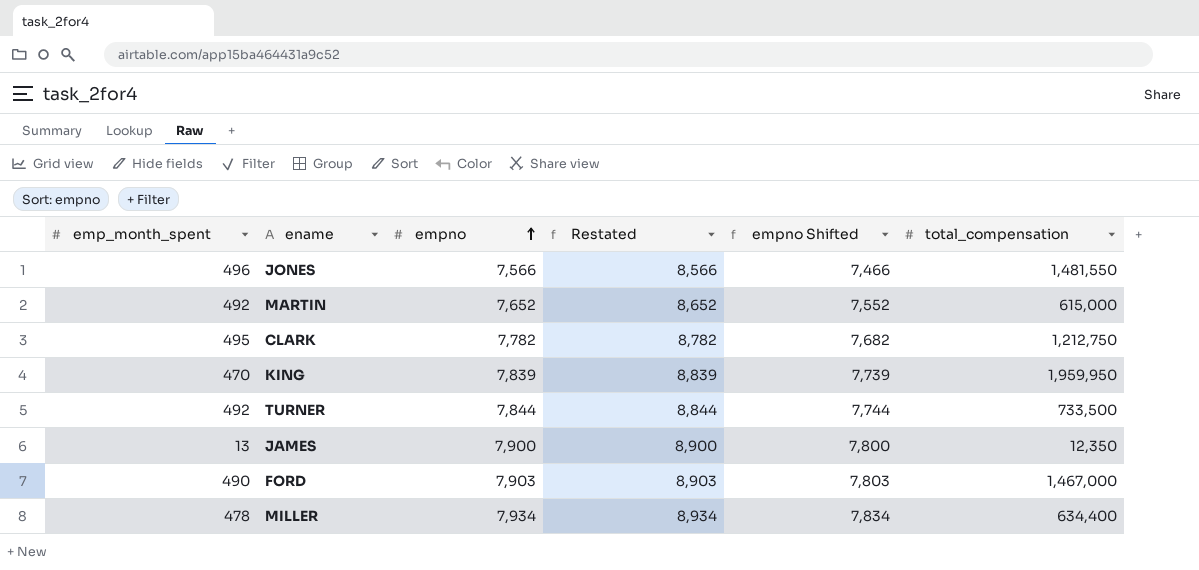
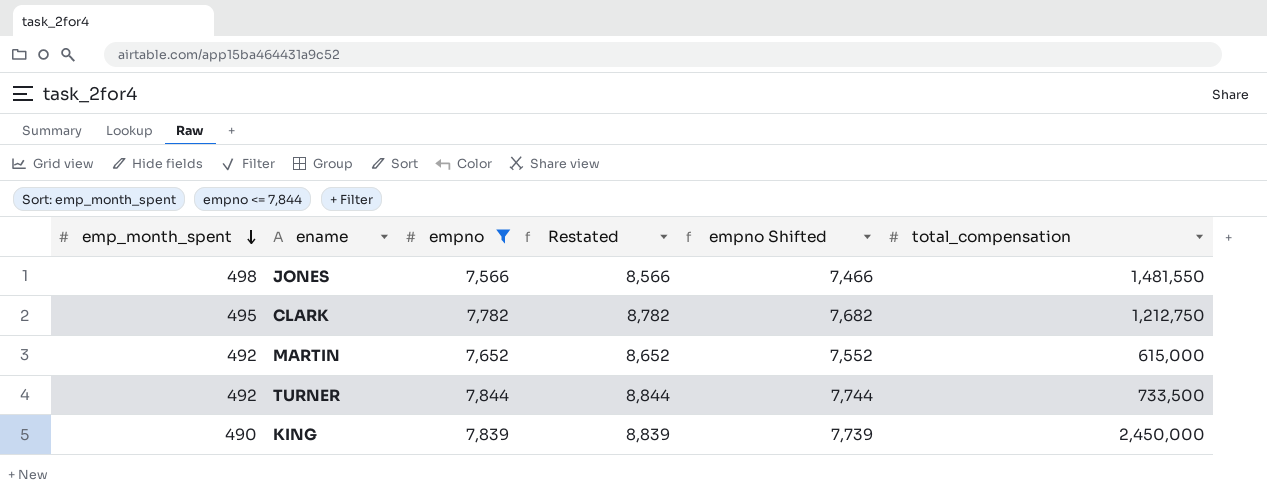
filter: none -> empno <= 7,844
row order: empno ascending -> emp_month_spent descending
JONES | emp_month_spent: 496 -> 498
KING | emp_month_spent: 470 -> 490
KING | total_compensation: 1,959,950 -> 2,450,000

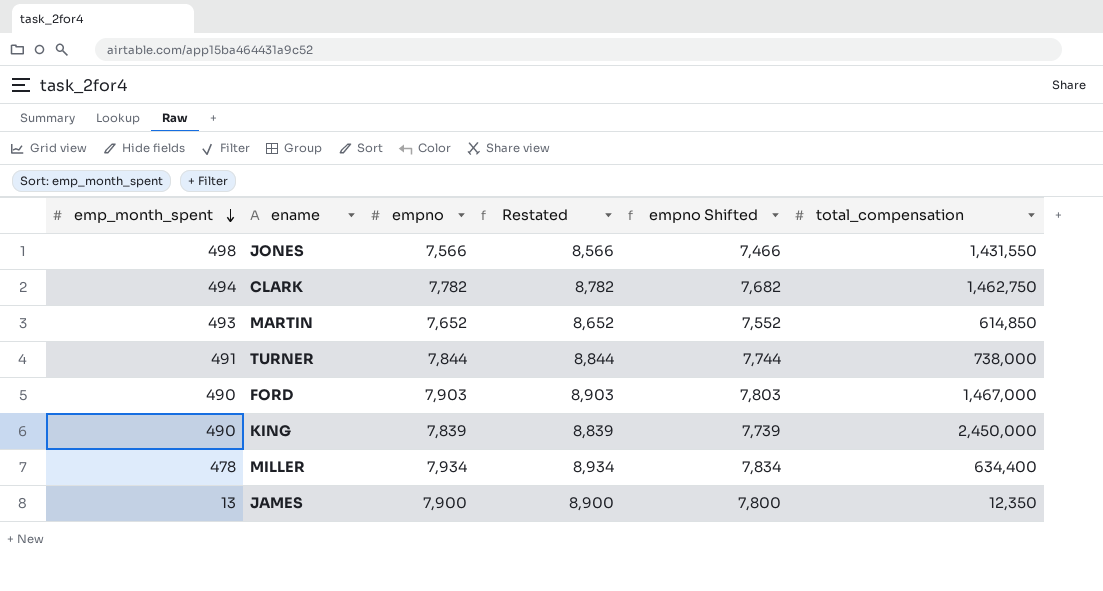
filter: empno <= 7,844 -> none
JONES | total_compensation: 1,481,550 -> 1,431,550
CLARK | emp_month_spent: 495 -> 494
CLARK | total_compensation: 1,212,750 -> 1,462,750
MARTIN | emp_month_spent: 492 -> 493
MARTIN | total_compensation: 615,000 -> 614,850
TURNER | emp_month_spent: 492 -> 491
TURNER | total_compensation: 733,500 -> 738,000

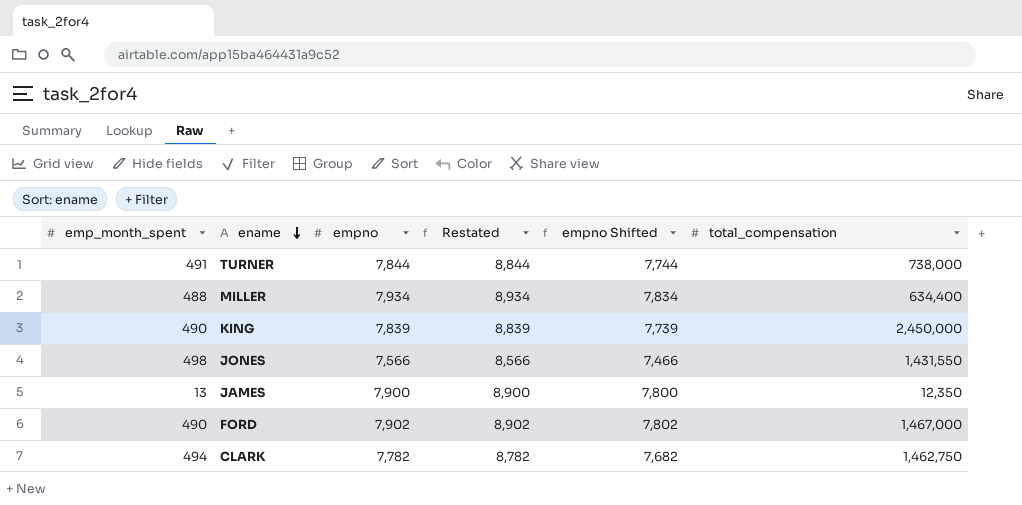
row order: emp_month_spent descending -> ename descending
row MARTIN: 493 | 7,652 | 8,652 | 7,552 | 614,850 -> none
MILLER | emp_month_spent: 478 -> 488
FORD | empno: 7,903 -> 7,902
FORD | Restated: 8,903 -> 8,902
FORD | empno Shifted: 7,803 -> 7,802

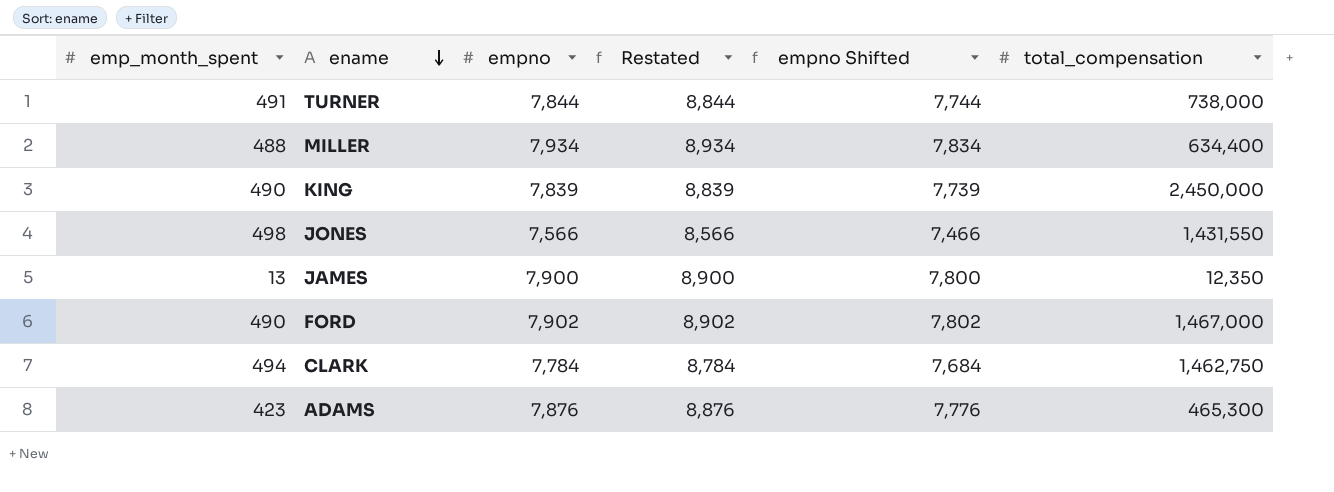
CLARK | empno: 7,782 -> 7,784
CLARK | Restated: 8,782 -> 8,784
CLARK | empno Shifted: 7,682 -> 7,684
row ADAMS: none -> 423 | 7,876 | 8,876 | 7,776 | 465,300

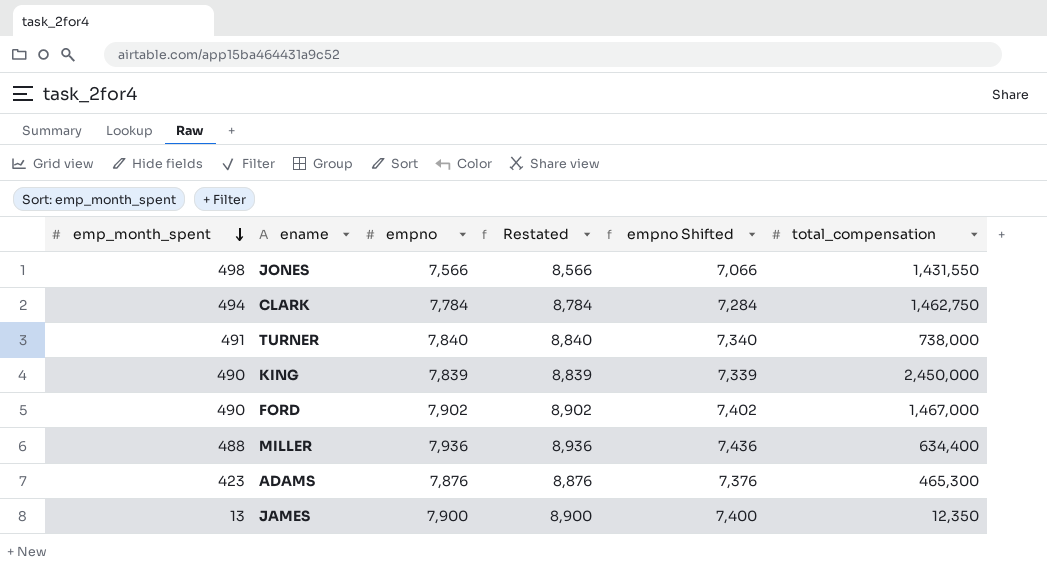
row order: ename descending -> emp_month_spent descending
column empno Shifted | formula: [empno] - 100 -> [empno] - 500
TURNER | empno: 7,844 -> 7,840
TURNER | Restated: 8,844 -> 8,840
MILLER | empno: 7,934 -> 7,936
MILLER | Restated: 8,934 -> 8,936

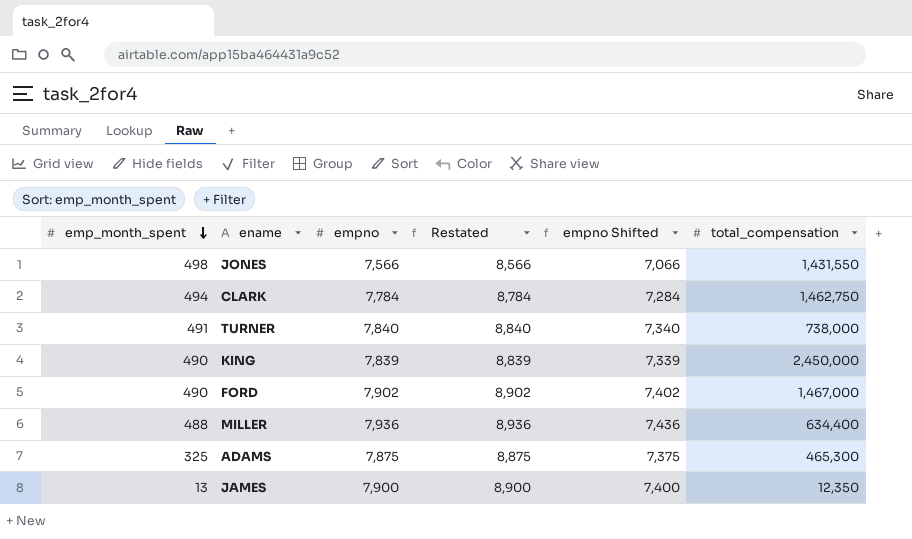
ADAMS | emp_month_spent: 423 -> 325
ADAMS | empno: 7,876 -> 7,875
ADAMS | Restated: 8,876 -> 8,875
ADAMS | empno Shifted: 7,376 -> 7,375

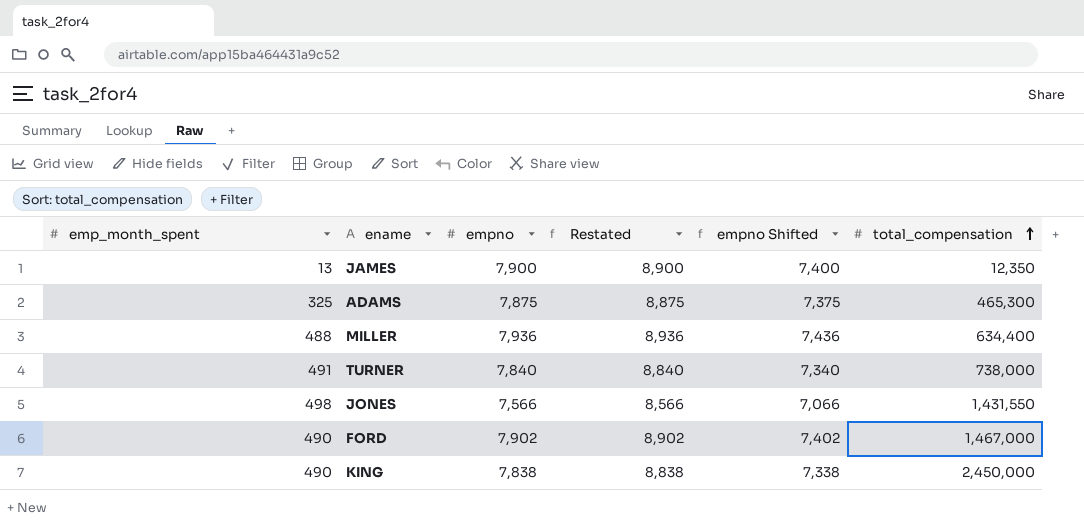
row order: emp_month_spent descending -> total_compensation ascending
row CLARK: 494 | 7,784 | 8,784 | 7,284 | 1,462,750 -> none
KING | empno: 7,839 -> 7,838
KING | Restated: 8,839 -> 8,838
KING | empno Shifted: 7,339 -> 7,338

